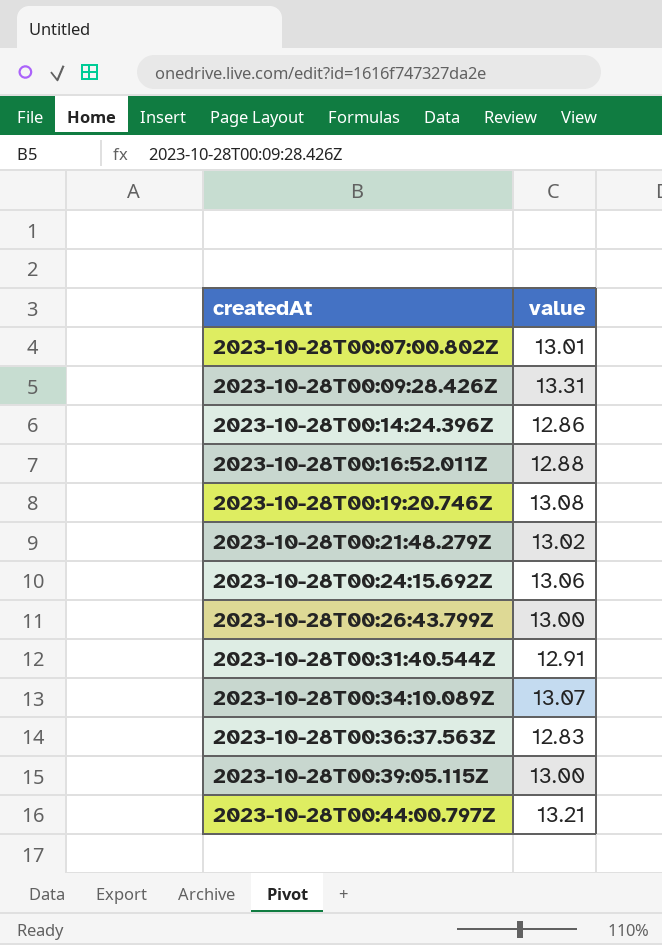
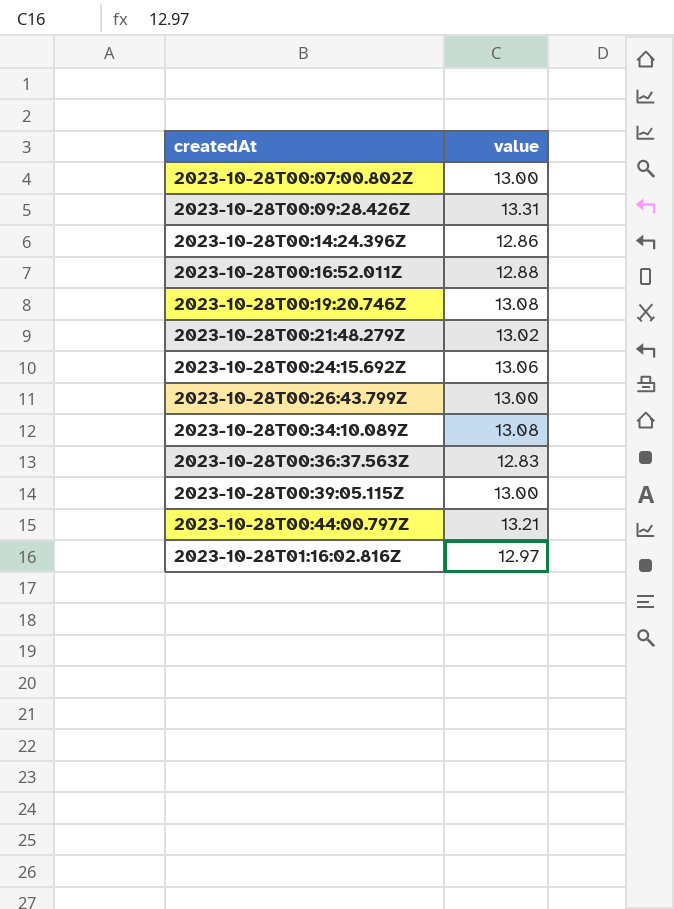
row 2023-10-28T00:31:40.544Z: 12.91 -> none
2023-10-28T00:07:00.802Z | value: 13.01 -> 13.00
2023-10-28T00:34:10.089Z | value: 13.07 -> 13.08
row 2023-10-28T01:16:02.816Z: none -> 12.97

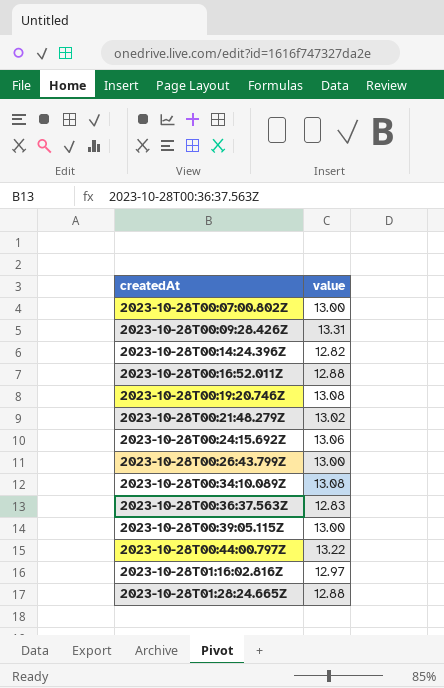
2023-10-28T00:14:24.396Z | value: 12.86 -> 12.82
2023-10-28T00:44:00.797Z | value: 13.21 -> 13.22
row 2023-10-28T01:28:24.665Z: none -> 12.88

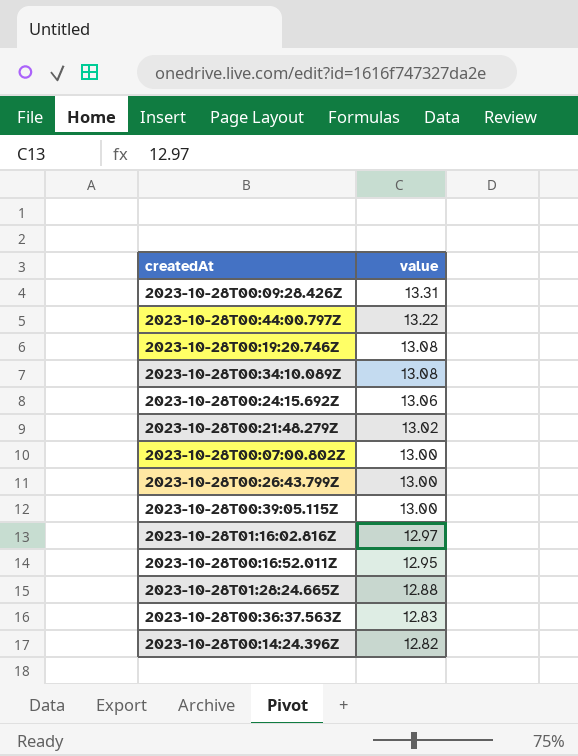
row order: createdAt ascending -> value descending
2023-10-28T00:16:52.011Z | value: 12.88 -> 12.95

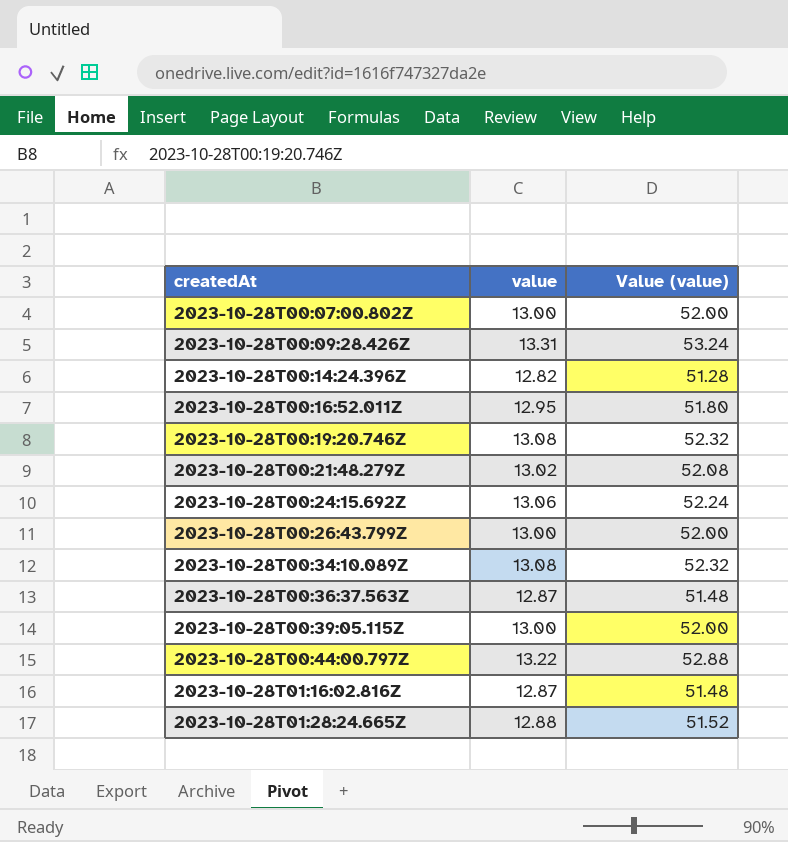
row order: value descending -> createdAt ascending
column Value (value) | formula: none -> [value] * 4
2023-10-28T00:36:37.563Z | value: 12.83 -> 12.87
2023-10-28T01:16:02.816Z | value: 12.97 -> 12.87

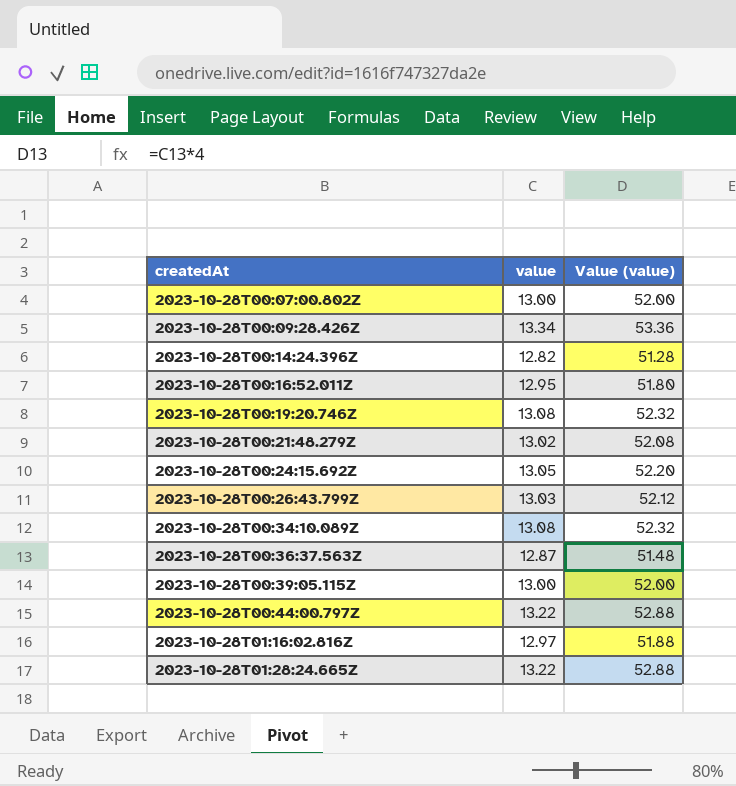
2023-10-28T00:09:28.426Z | value: 13.31 -> 13.34
2023-10-28T00:09:28.426Z | Value (value): 53.24 -> 53.36
2023-10-28T00:24:15.692Z | value: 13.06 -> 13.05
2023-10-28T00:24:15.692Z | Value (value): 52.24 -> 52.20
2023-10-28T00:26:43.799Z | value: 13.00 -> 13.03
2023-10-28T00:26:43.799Z | Value (value): 52.00 -> 52.12
2023-10-28T01:16:02.816Z | value: 12.87 -> 12.97
2023-10-28T01:16:02.816Z | Value (value): 51.48 -> 51.88
2023-10-28T01:28:24.665Z | value: 12.88 -> 13.22
2023-10-28T01:28:24.665Z | Value (value): 51.52 -> 52.88

